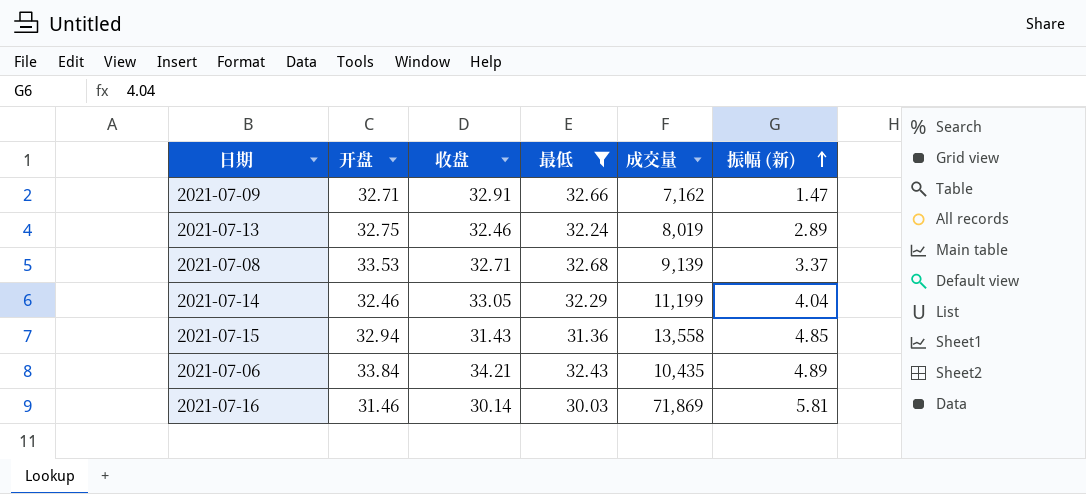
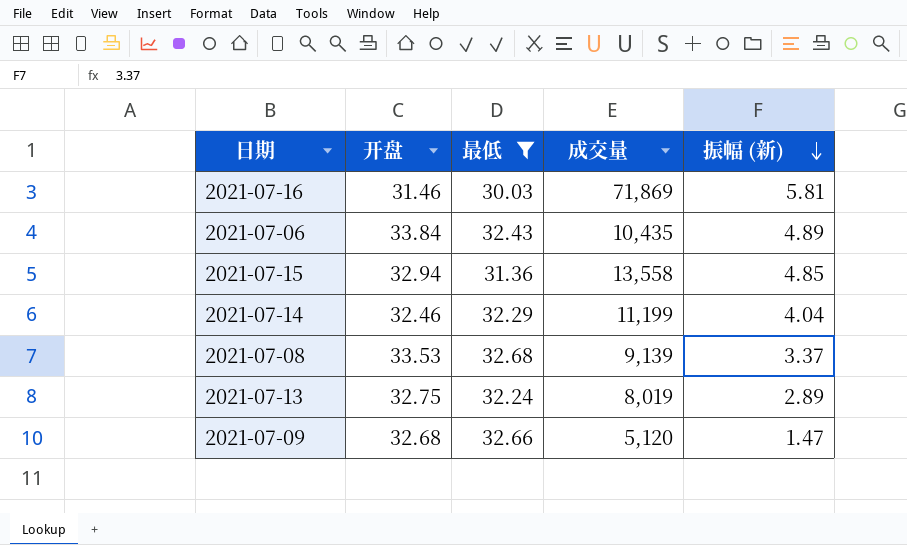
row order: 振幅 (新) ascending -> 振幅 (新) descending
column 收盘 | position: 3 -> none
2021-07-09 | 开盘: 32.71 -> 32.68
2021-07-09 | 成交量: 7,162 -> 5,120

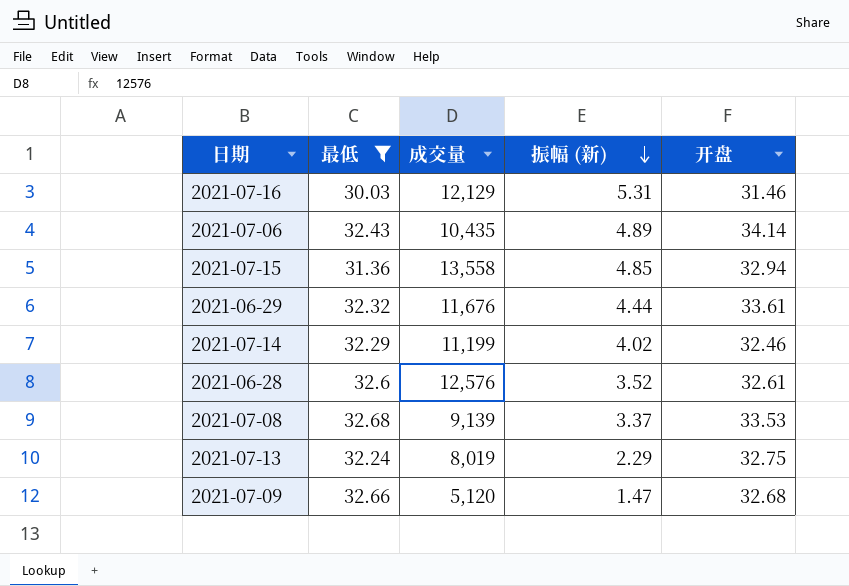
column 开盘 | position: 2 -> 5
2021-07-16 | 成交量: 71,869 -> 12,129
2021-07-16 | 振幅 (新): 5.81 -> 5.31
2021-07-06 | 开盘: 33.84 -> 34.14
row 2021-06-29: none -> 32.32 | 11,676 | 4.44 | 33.61
2021-07-14 | 振幅 (新): 4.04 -> 4.02
row 2021-06-28: none -> 32.6 | 12,576 | 3.52 | 32.61
2021-07-13 | 振幅 (新): 2.89 -> 2.29

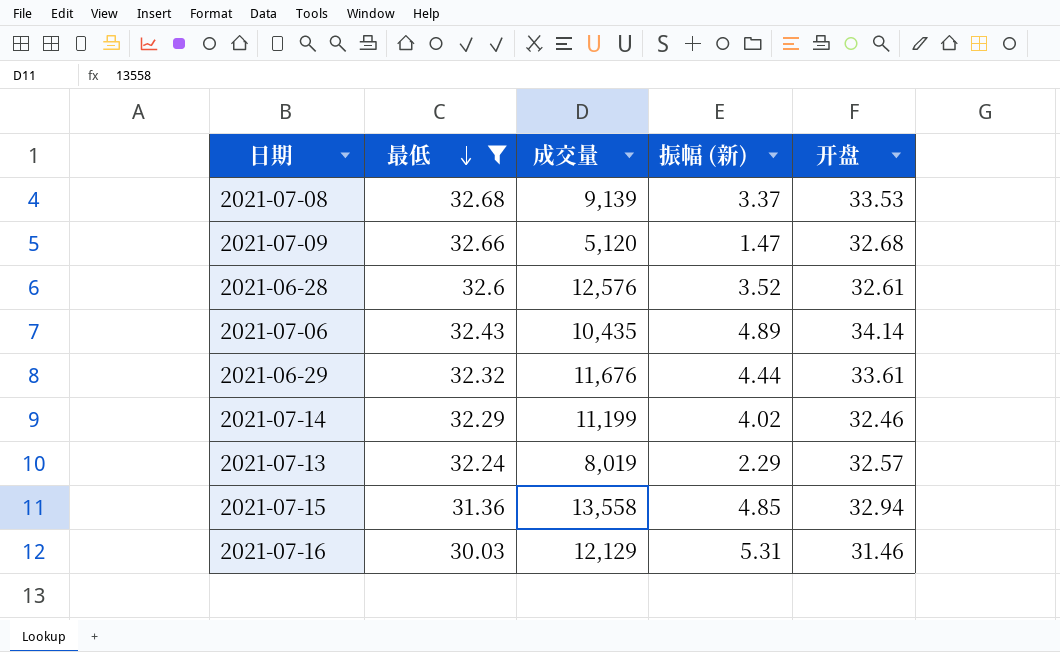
row order: 振幅 (新) descending -> 最低 descending
2021-07-13 | 开盘: 32.75 -> 32.57

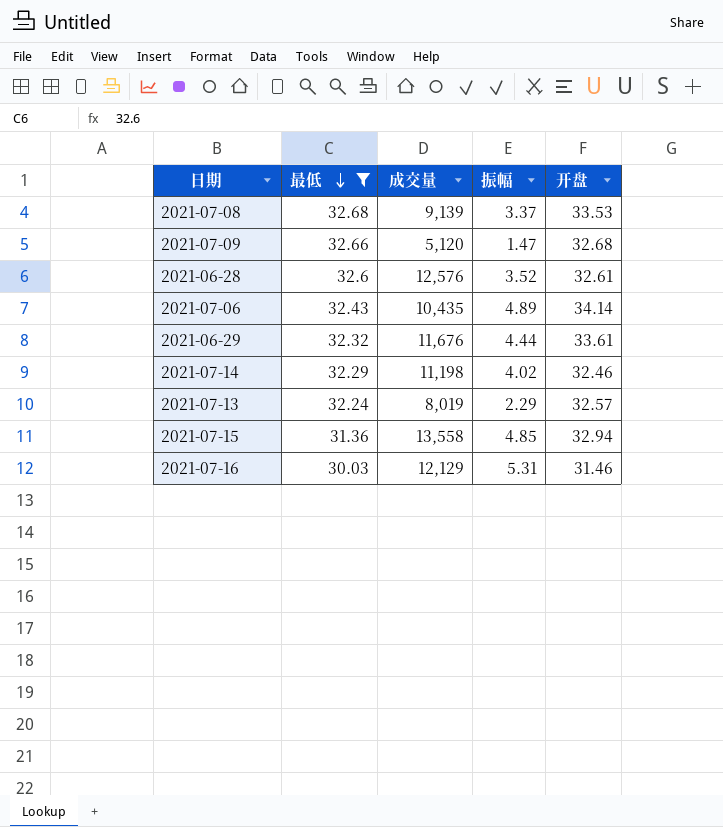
column name: 振幅 (新) -> 振幅
2021-07-14 | 成交量: 11,199 -> 11,198

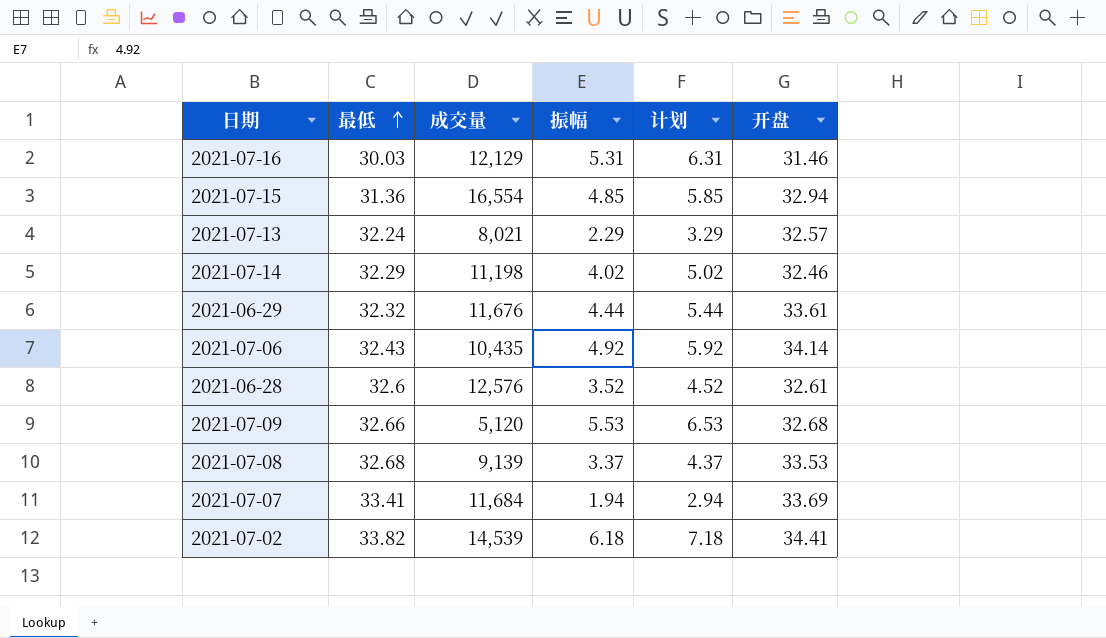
filter: 最低 <= 32.68 -> none
row order: 最低 descending -> 最低 ascending
column 计划 | formula: none -> [振幅] + 1
2021-07-15 | 成交量: 13,558 -> 16,554
2021-07-13 | 成交量: 8,019 -> 8,021
2021-07-06 | 振幅: 4.89 -> 4.92
2021-07-09 | 振幅: 1.47 -> 5.53

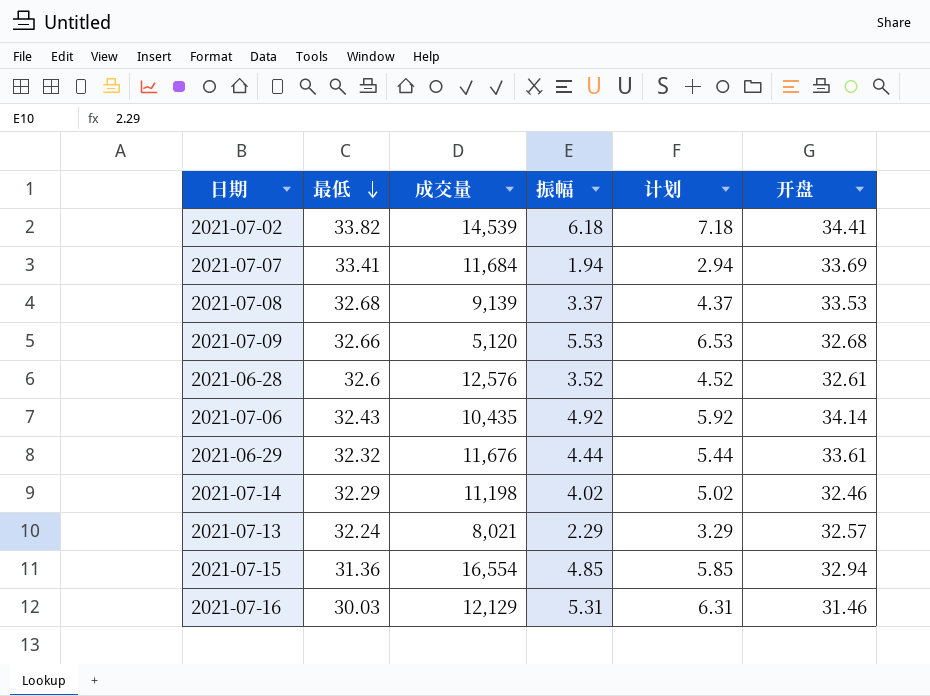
row order: 最低 ascending -> 最低 descending

